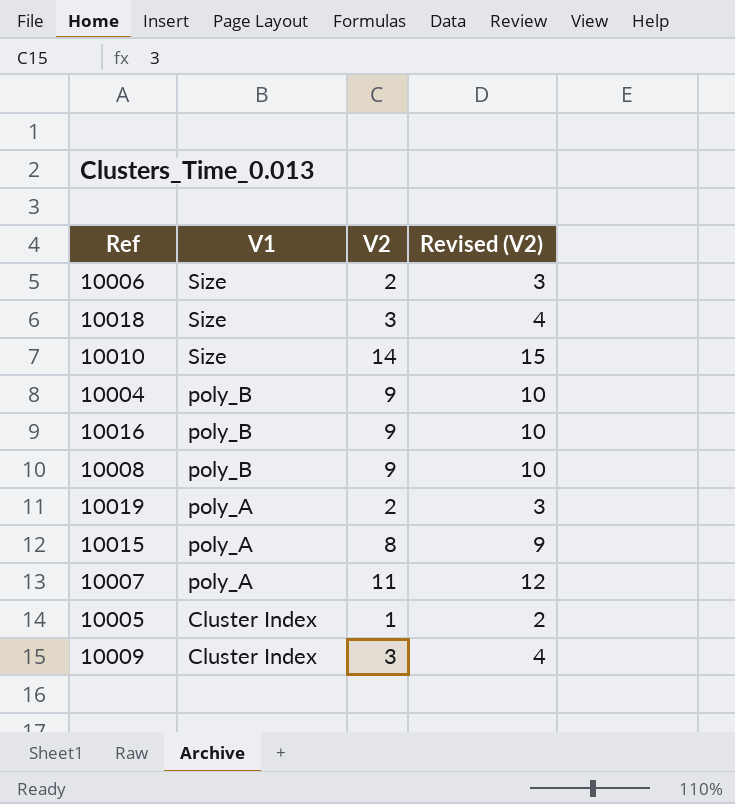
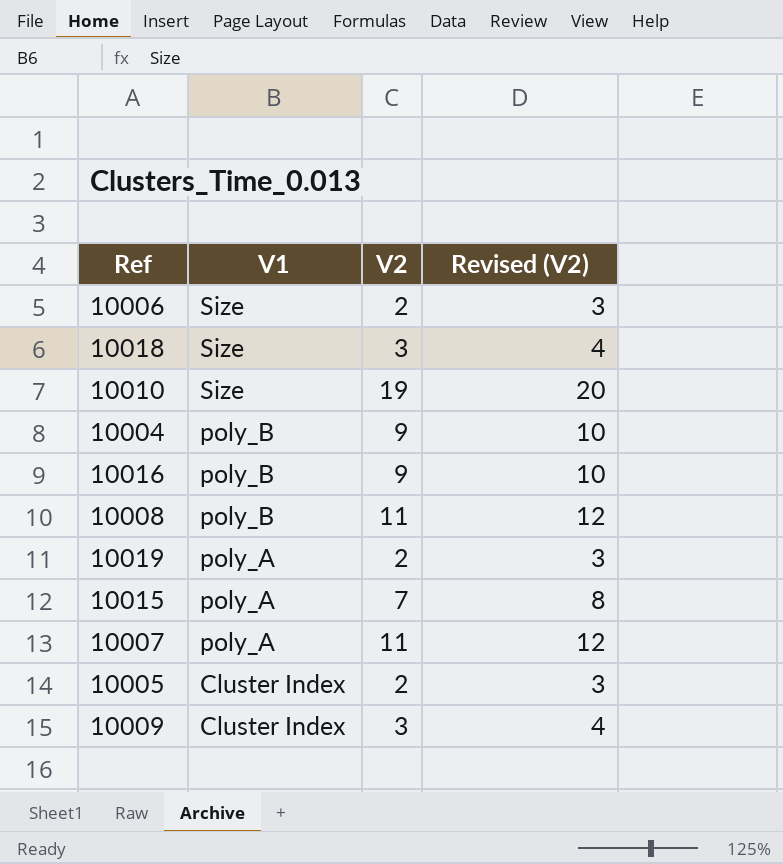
10010 | V2: 14 -> 19
10010 | Revised (V2): 15 -> 20
10008 | V2: 9 -> 11
10008 | Revised (V2): 10 -> 12
10015 | V2: 8 -> 7
10015 | Revised (V2): 9 -> 8
10005 | V2: 1 -> 2
10005 | Revised (V2): 2 -> 3

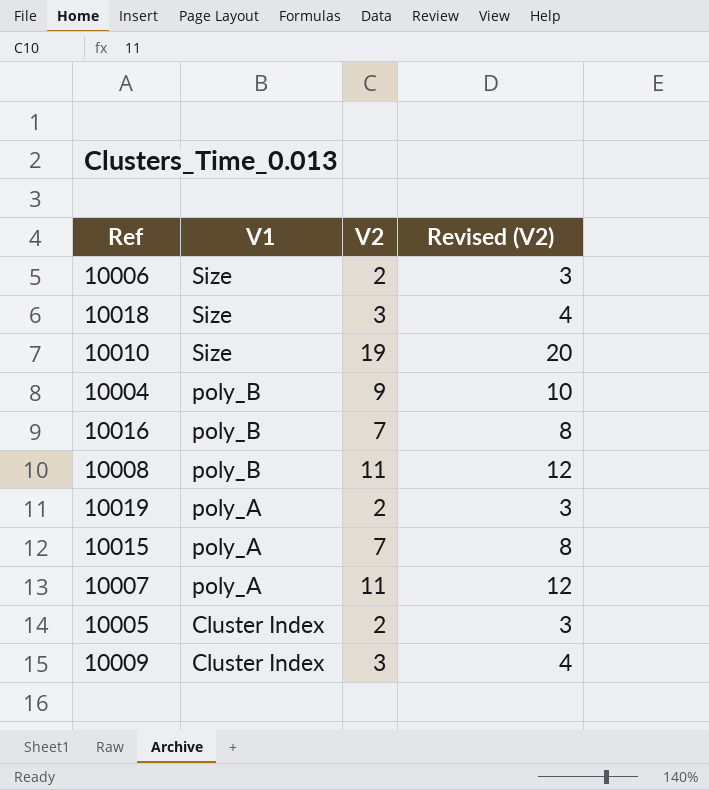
10016 | V2: 9 -> 7
10016 | Revised (V2): 10 -> 8

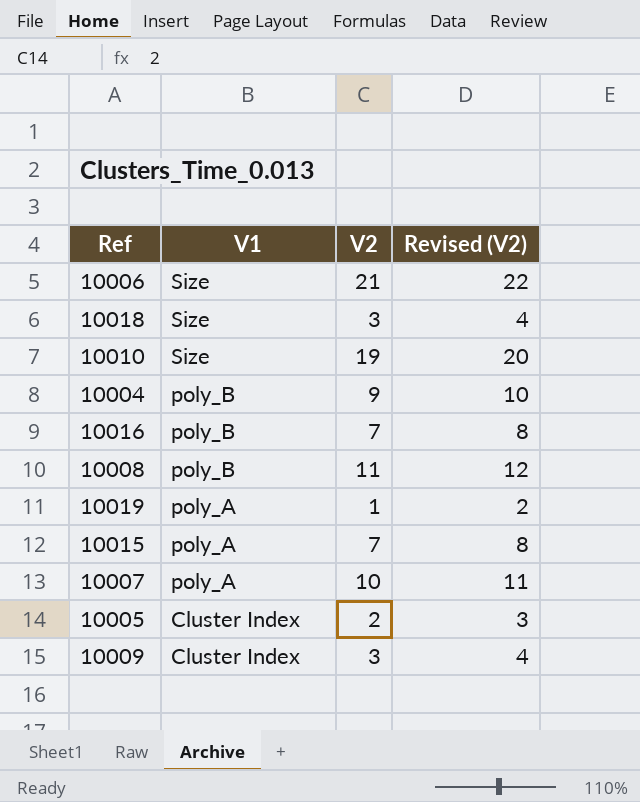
10006 | V2: 2 -> 21
10006 | Revised (V2): 3 -> 22
10019 | V2: 2 -> 1
10019 | Revised (V2): 3 -> 2
10007 | V2: 11 -> 10
10007 | Revised (V2): 12 -> 11

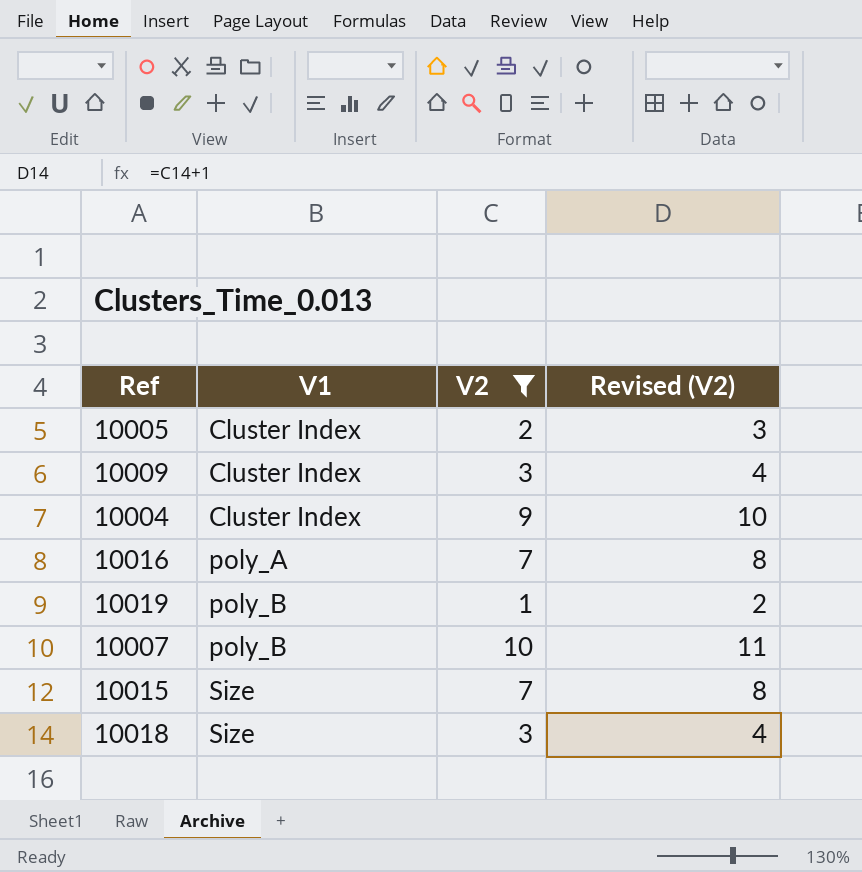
filter: none -> V2 <= 10
row order: V1 descending -> V1 ascending
10004 | V1: poly_B -> Cluster Index
10016 | V1: poly_B -> poly_A
10019 | V1: poly_A -> poly_B
10007 | V1: poly_A -> poly_B
10015 | V1: poly_A -> Size

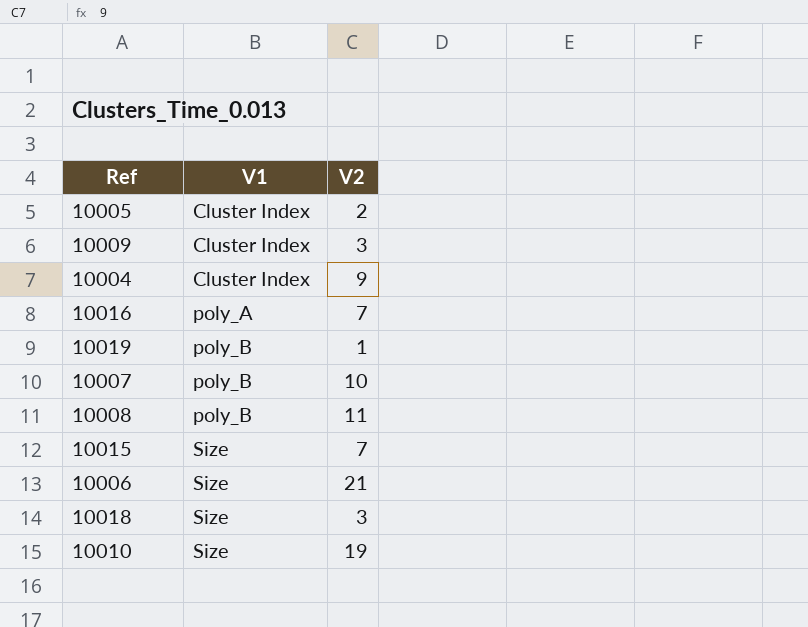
filter: V2 <= 10 -> none
column Revised (V2) | formula: [V2] + 1 -> none

